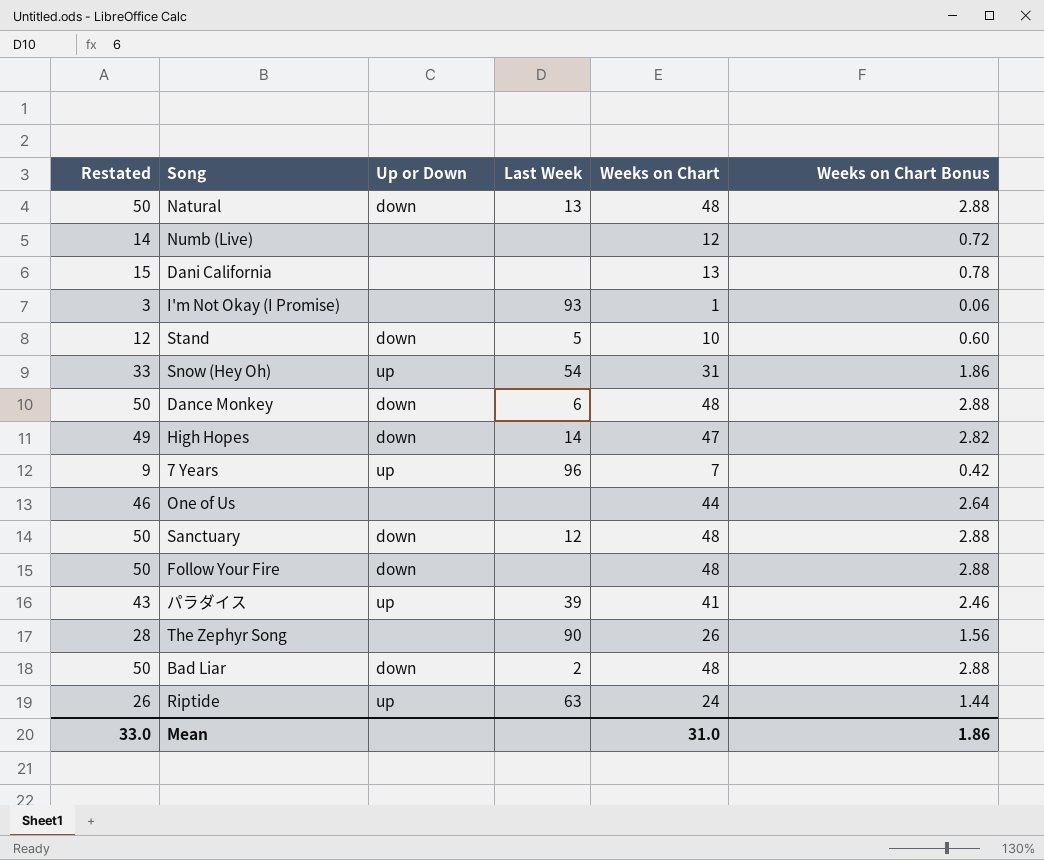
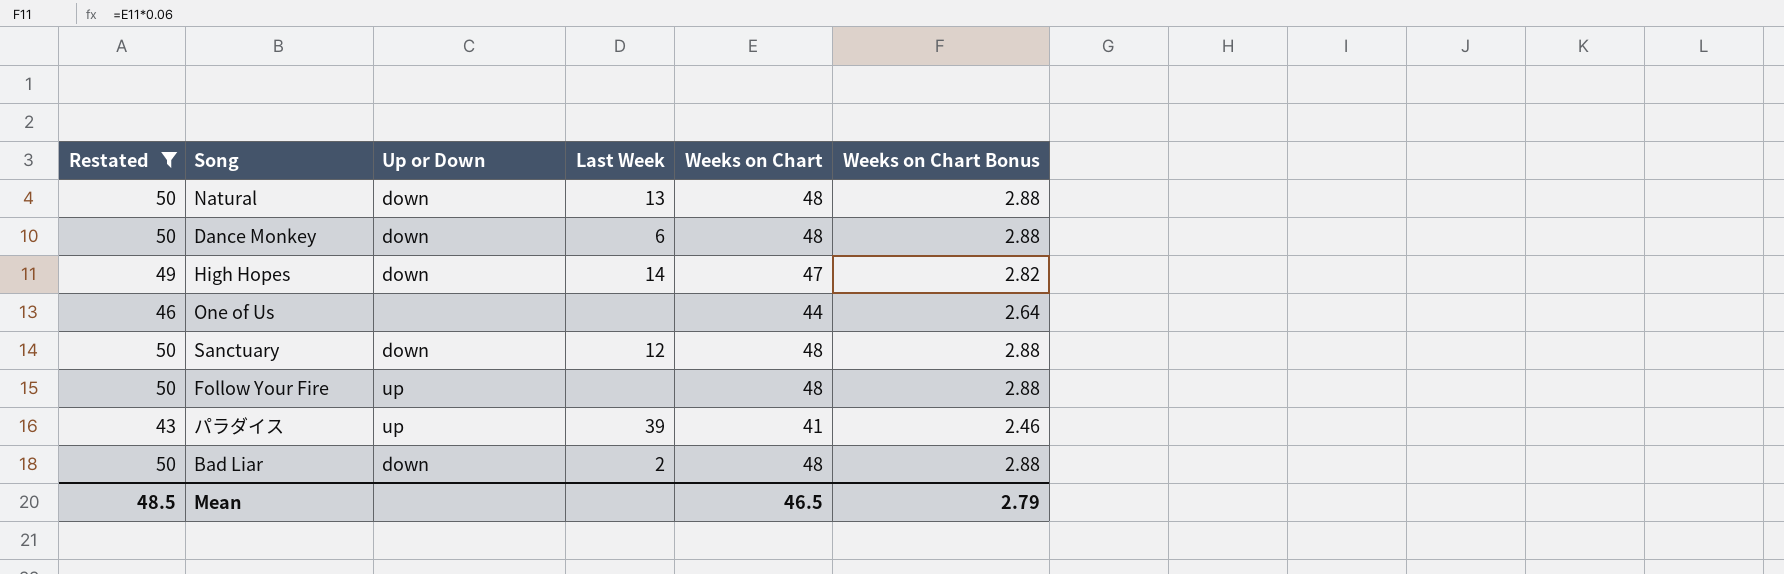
filter: none -> Restated >= 43
Follow Your Fire | Up or Down: down -> up
Mean | Restated: 33.0 -> 48.5
Mean | Weeks on Chart: 31.0 -> 46.5
Mean | Weeks on Chart Bonus: 1.86 -> 2.79

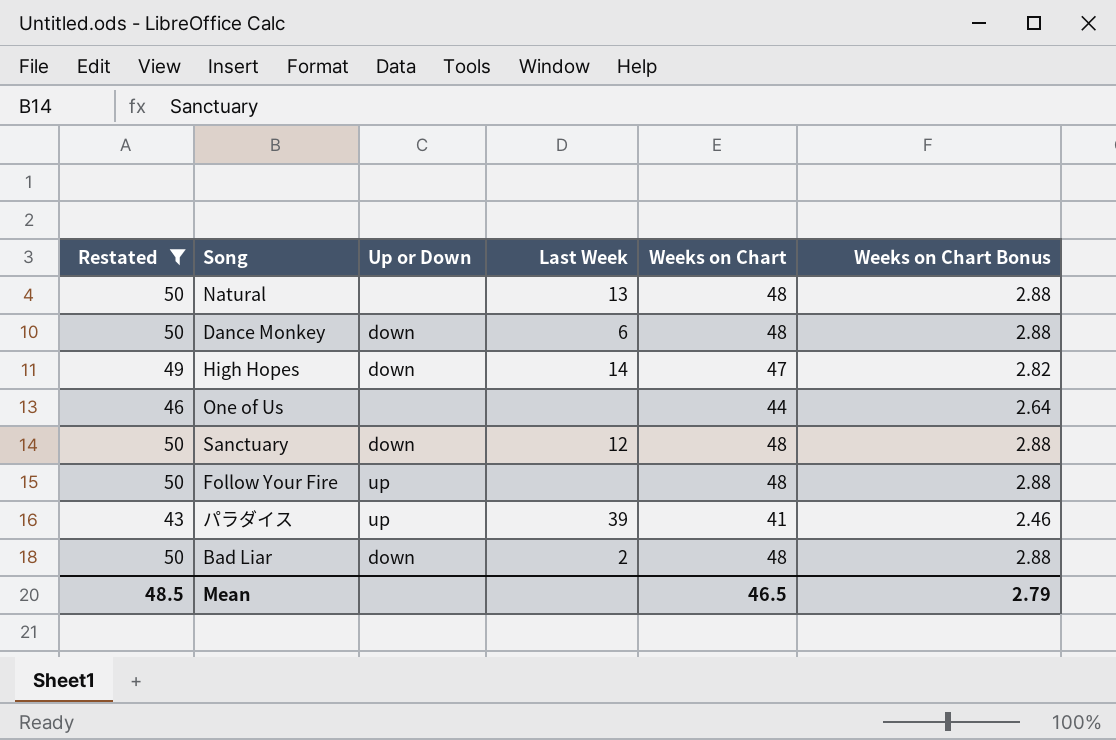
Natural | Up or Down: down -> none

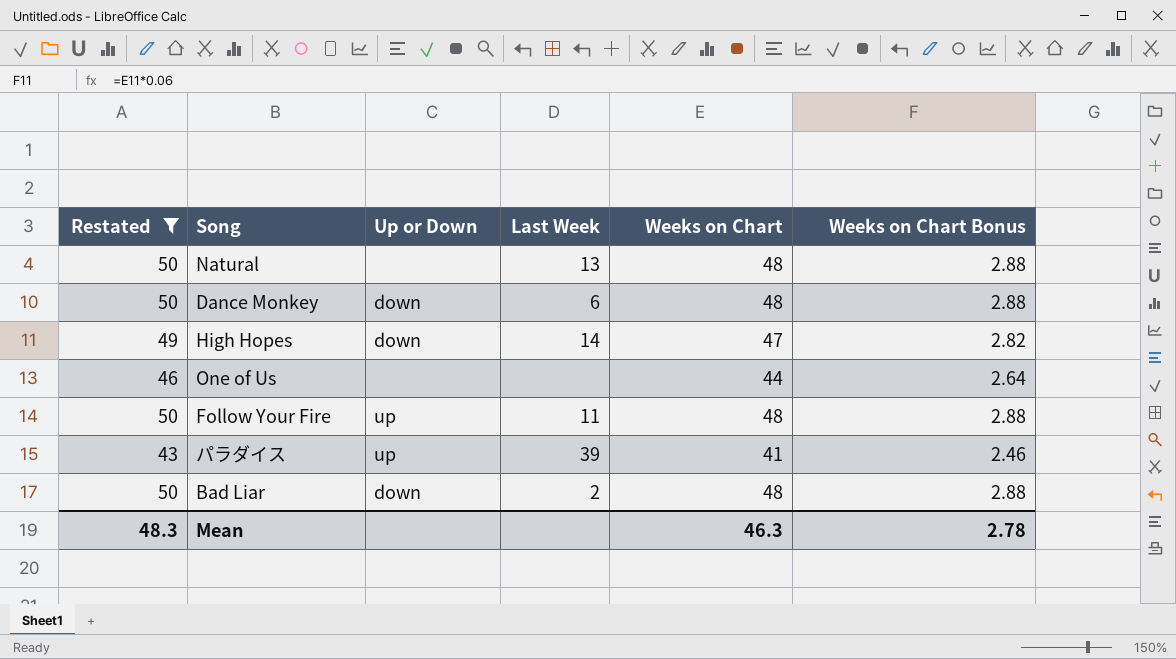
row Sanctuary: 50 | down | 12 | 48 | 2.88 -> none
Follow Your Fire | Last Week: none -> 11
Mean | Restated: 48.5 -> 48.3
Mean | Weeks on Chart: 46.5 -> 46.3
Mean | Weeks on Chart Bonus: 2.79 -> 2.78

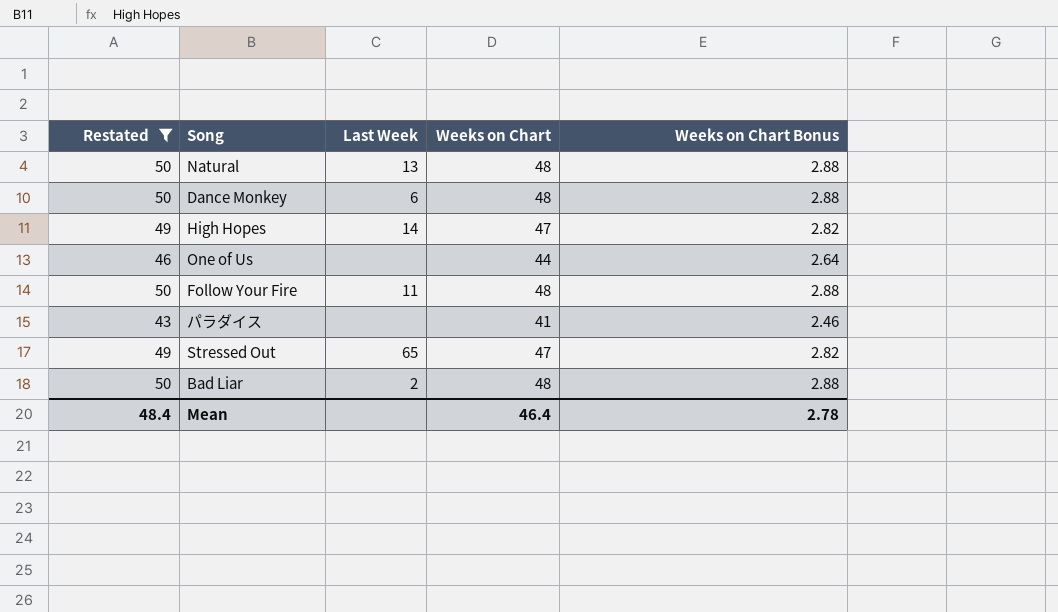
column Up or Down | position: 3 -> none
パラダイス | Last Week: 39 -> none
row Stressed Out: none -> 49 | 65 | 47 | 2.82
Mean | Restated: 48.3 -> 48.4
Mean | Weeks on Chart: 46.3 -> 46.4

